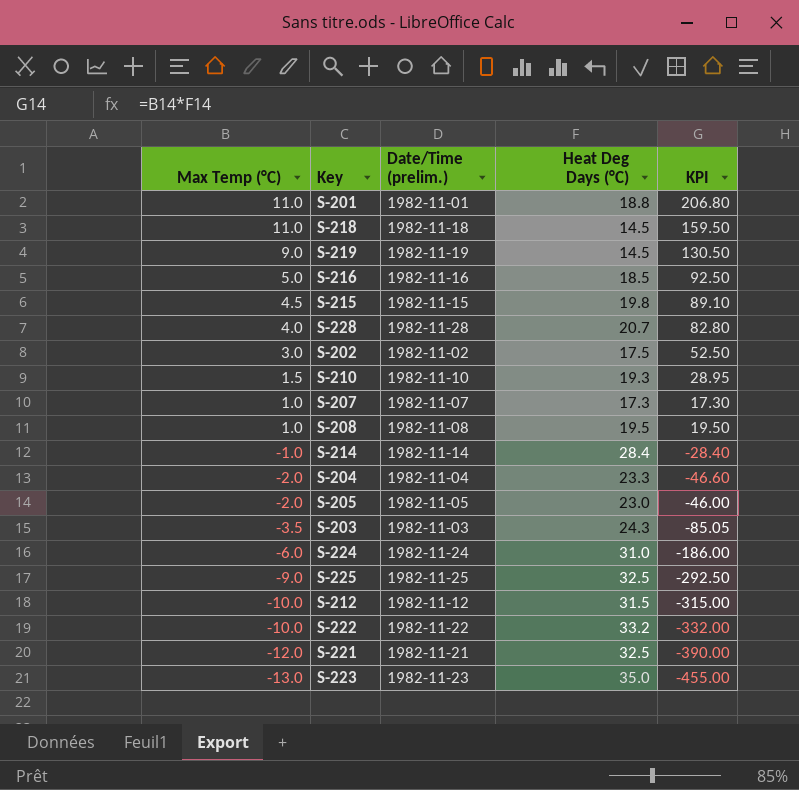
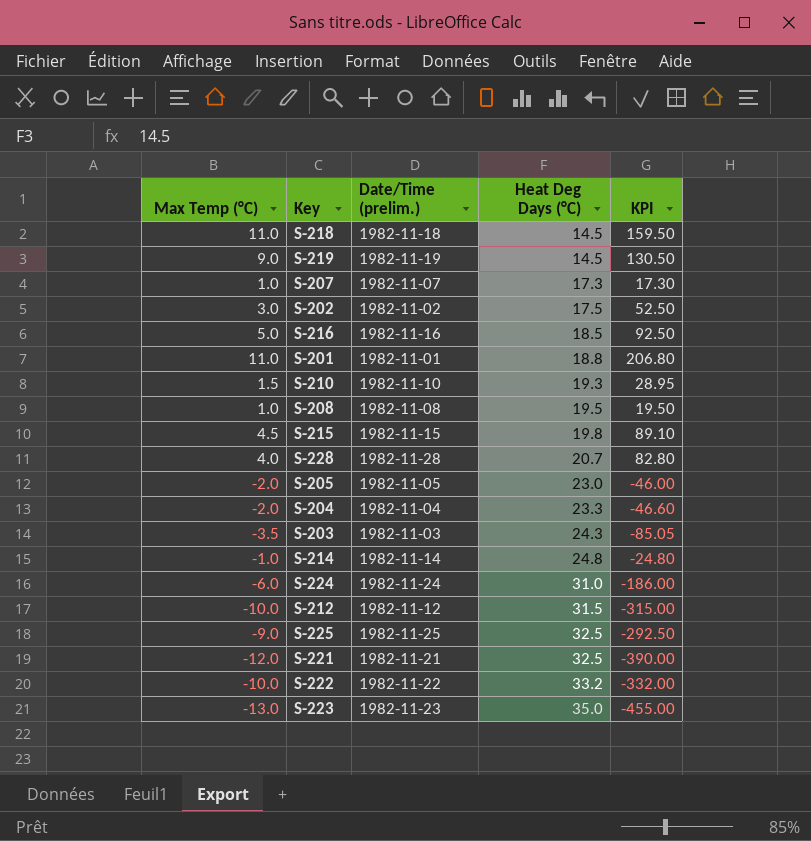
row order: Max Temp (°C) descending -> Heat Deg Days (°C) ascending
S-214 | Heat Deg Days (°C): 28.4 -> 24.8
S-214 | KPI: -28.40 -> -24.80

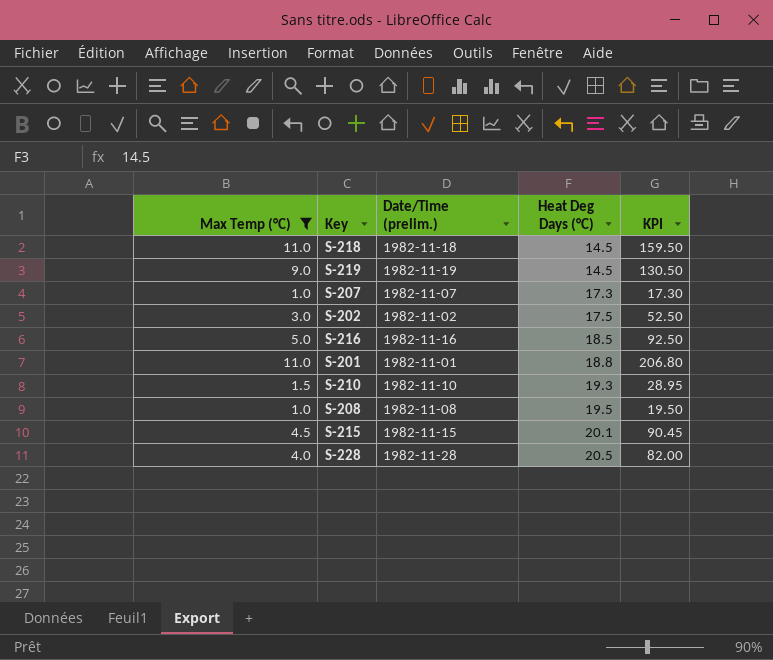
filter: none -> Max Temp (°C) >= 1.0
S-215 | Heat Deg Days (°C): 19.8 -> 20.1
S-215 | KPI: 89.10 -> 90.45
S-228 | Heat Deg Days (°C): 20.7 -> 20.5
S-228 | KPI: 82.80 -> 82.00

